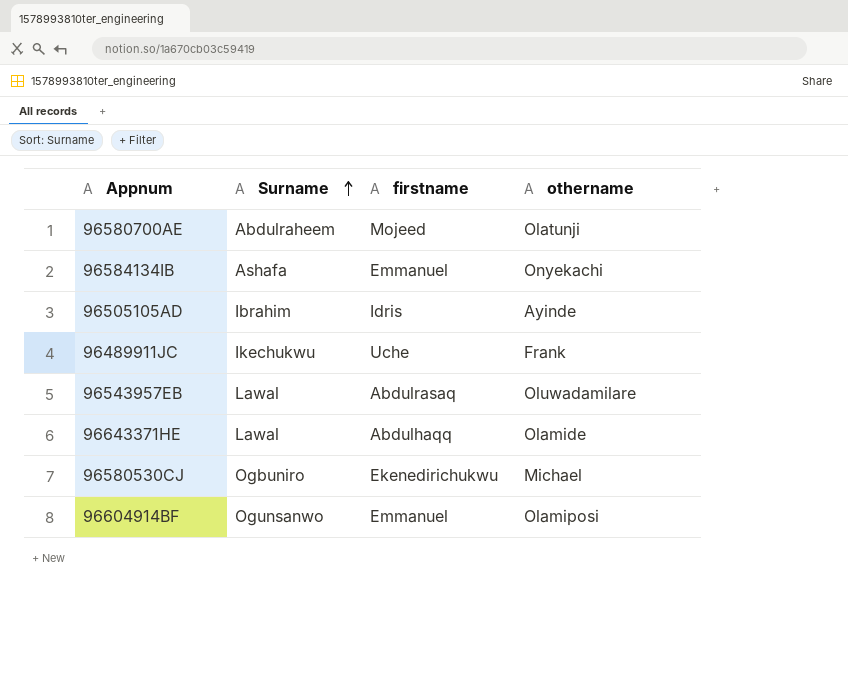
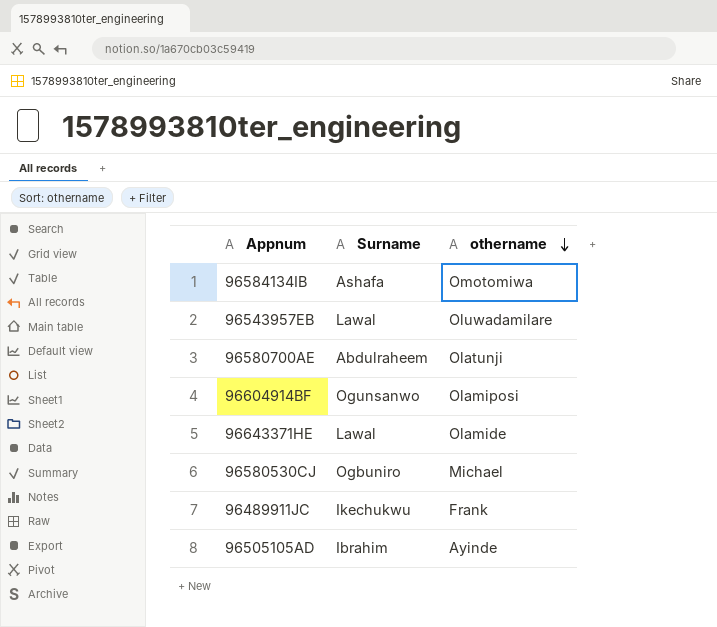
row order: Surname ascending -> othername descending
column firstname | position: 3 -> none
96584134IB | othername: Onyekachi -> Omotomiwa

